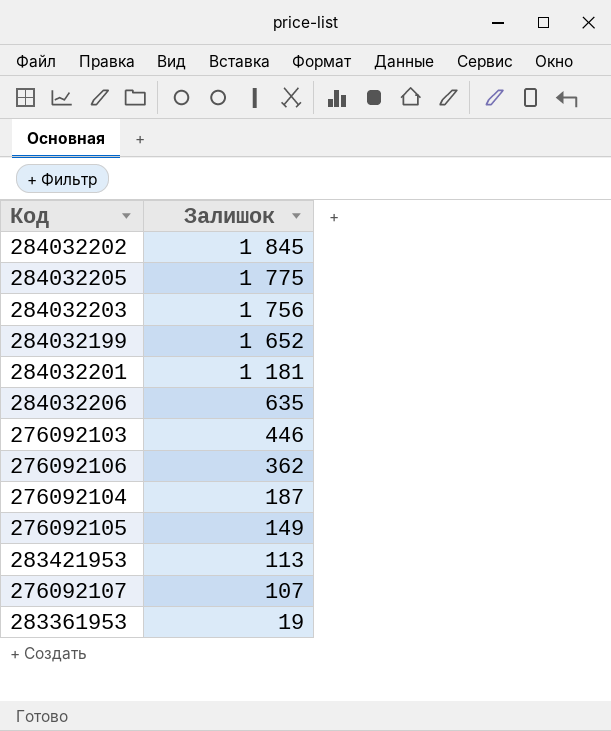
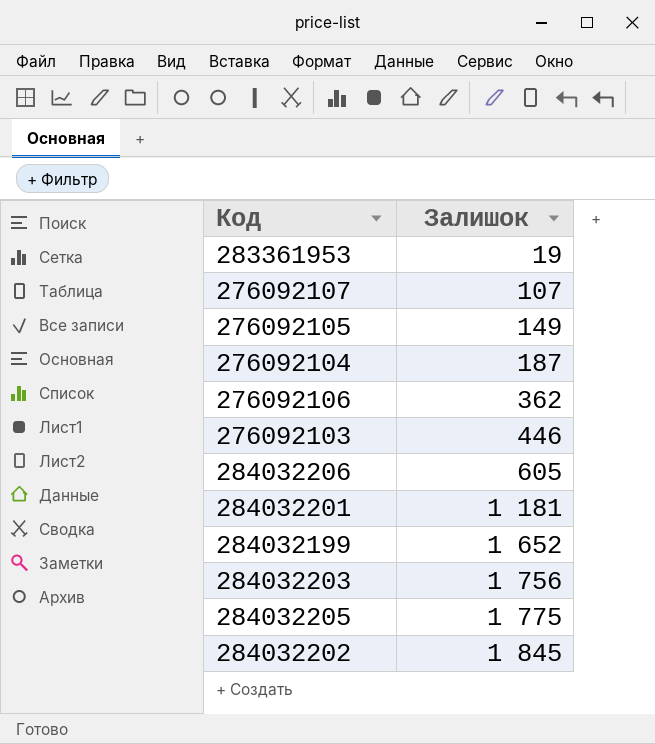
row order: Залишок descending -> Залишок ascending
row 283421953: 113 -> none
284032206 | Залишок: 635 -> 605

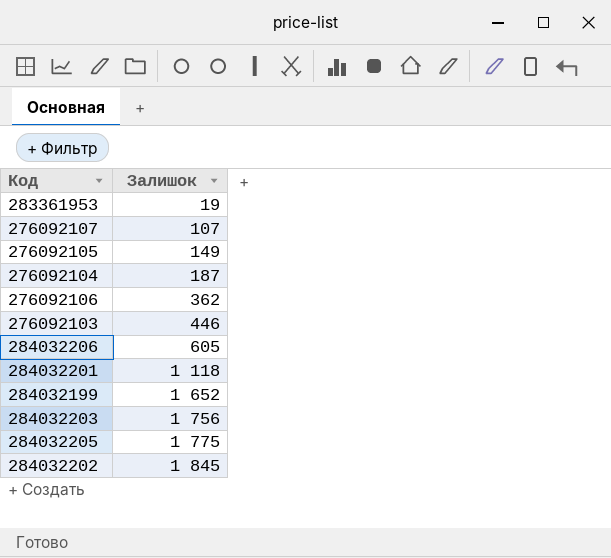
284032201 | Залишок: 1 181 -> 1 118

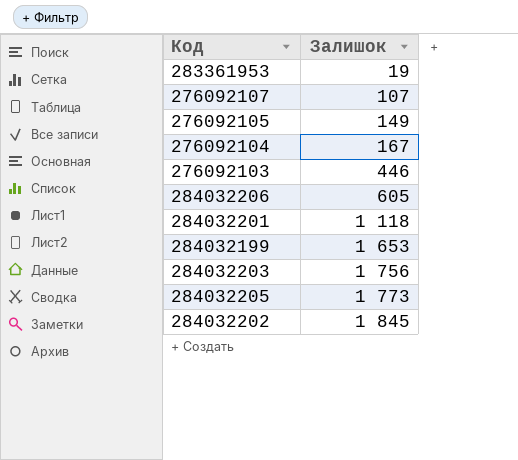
row 276092106: 362 -> none
276092104 | Залишок: 187 -> 167
284032199 | Залишок: 1 652 -> 1 653
284032205 | Залишок: 1 775 -> 1 773

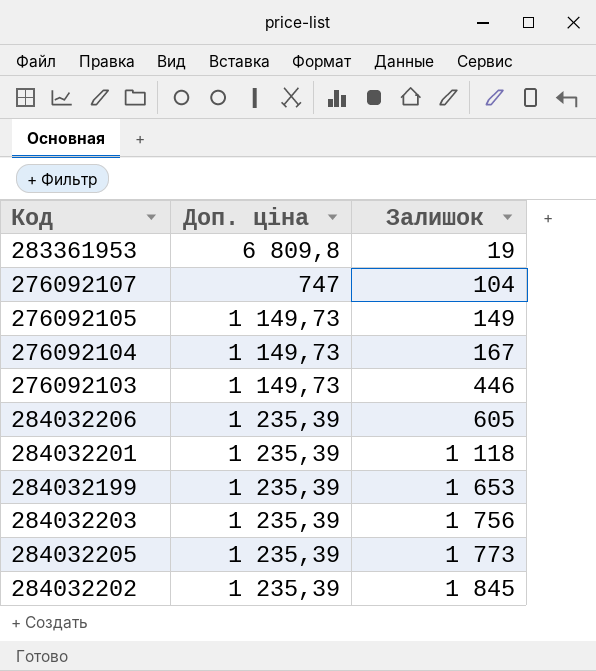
column Доп. ціна | position: none -> 2
276092107 | Залишок: 107 -> 104

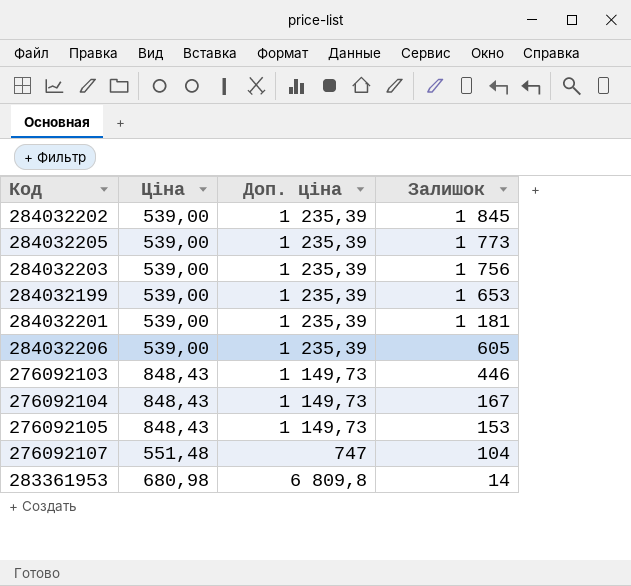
row order: Залишок ascending -> Залишок descending
column Ціна | position: none -> 2
284032201 | Залишок: 1 118 -> 1 181
276092105 | Залишок: 149 -> 153
283361953 | Залишок: 19 -> 14

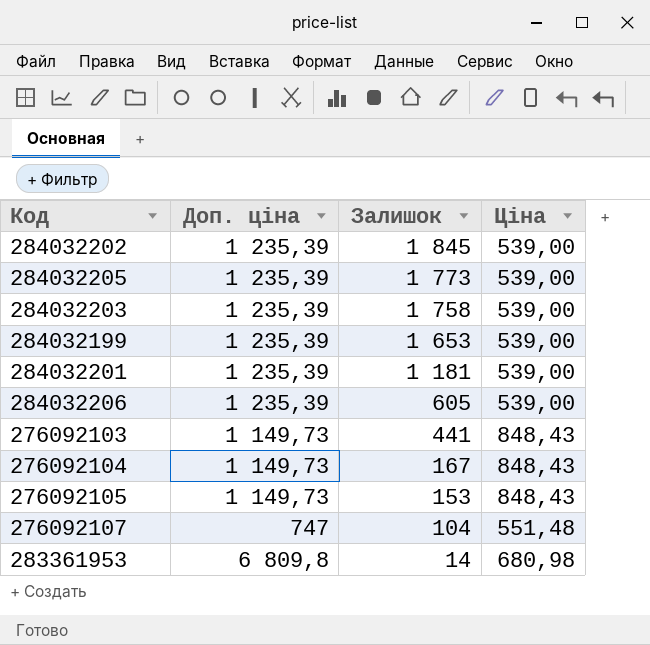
column Ціна | position: 2 -> 4
284032203 | Залишок: 1 756 -> 1 758
276092103 | Залишок: 446 -> 441

